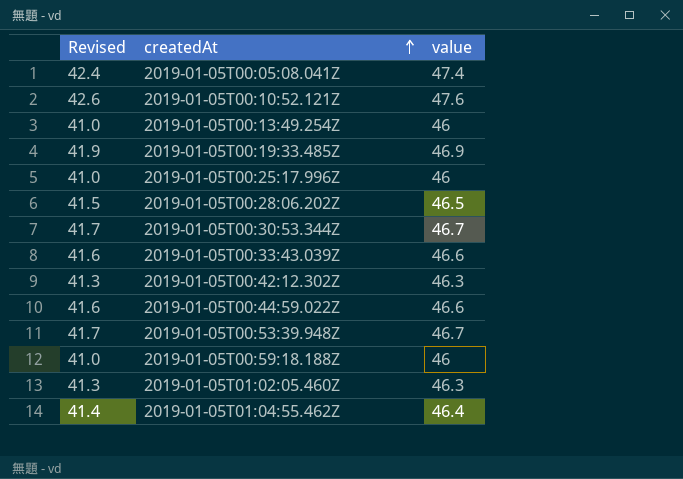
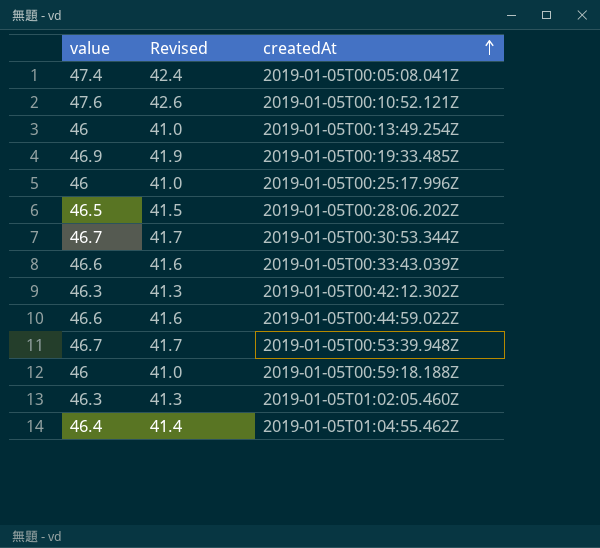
column value | position: 3 -> 1

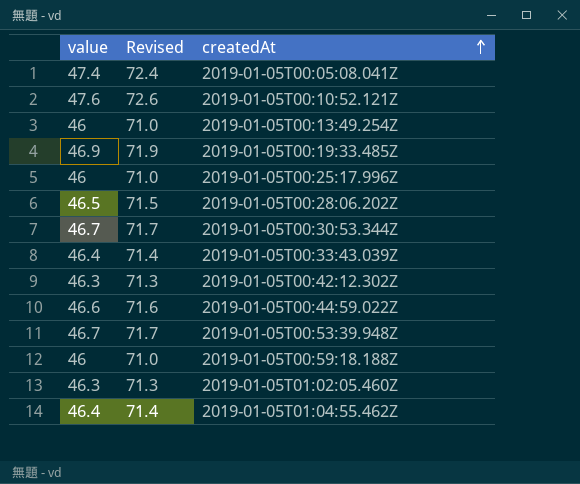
column Revised | formula: [value] - 5 -> [value] + 25
2019-01-05T00:33:43.039Z | value: 46.6 -> 46.4

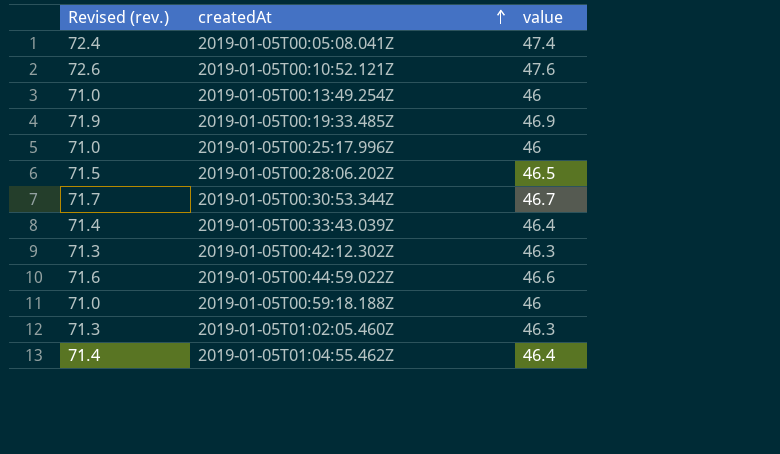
column name: Revised -> Revised (rev.)
column value | position: 1 -> 3
row 2019-01-05T00:53:39.948Z: 46.7 | 71.7 -> none

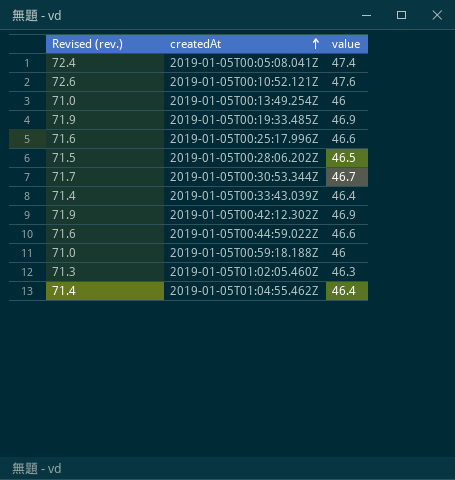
2019-01-05T00:25:17.996Z | Revised (rev.): 71.0 -> 71.6
2019-01-05T00:25:17.996Z | value: 46 -> 46.6
2019-01-05T00:42:12.302Z | Revised (rev.): 71.3 -> 71.9
2019-01-05T00:42:12.302Z | value: 46.3 -> 46.9

